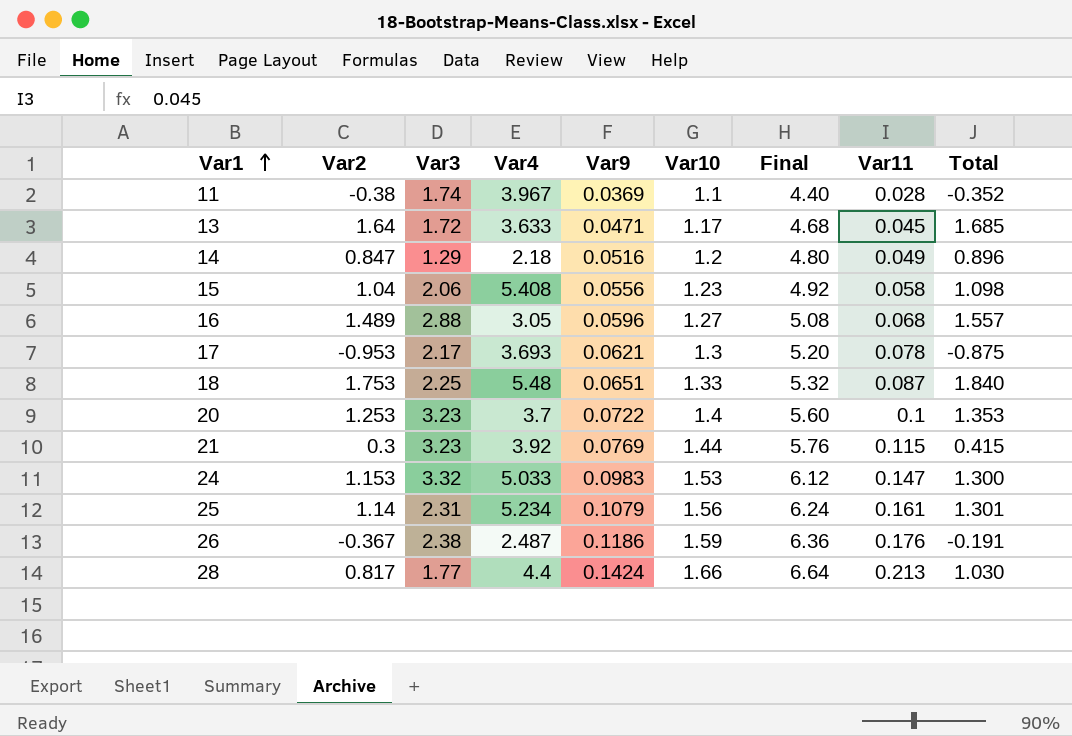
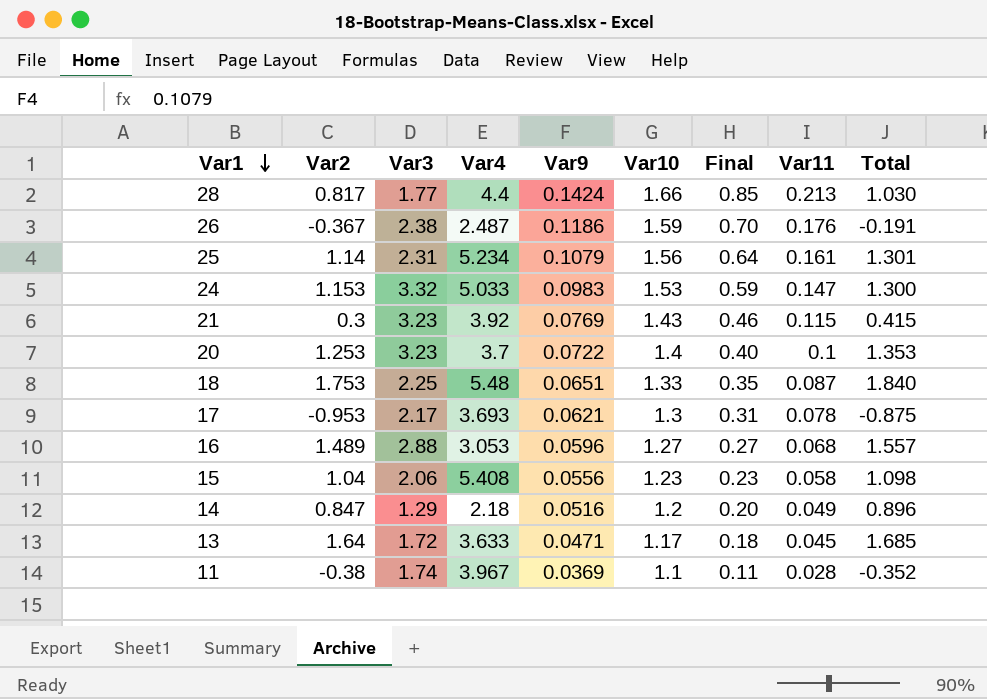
row order: Var1 ascending -> Var1 descending
column Final | formula: [Var10] * 4 -> [Var11] * 4
21 | Var10: 1.44 -> 1.43
16 | Var4: 3.05 -> 3.053

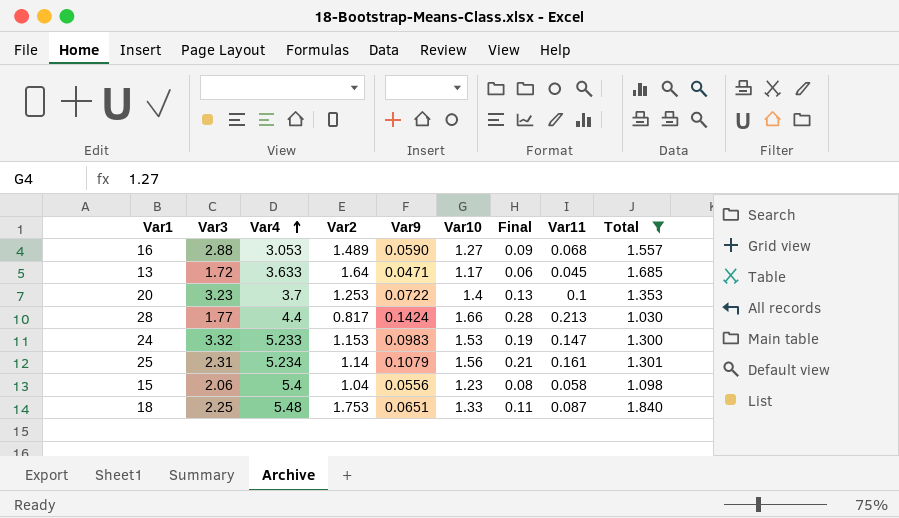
filter: none -> Total >= 1.030
row order: Var1 descending -> Var4 ascending
column Var2 | position: 2 -> 4
column Final | formula: [Var11] * 4 -> [Var11] * 1.3
16 | Var9: 0.0596 -> 0.0590
24 | Var4: 5.033 -> 5.233
15 | Var4: 5.408 -> 5.4

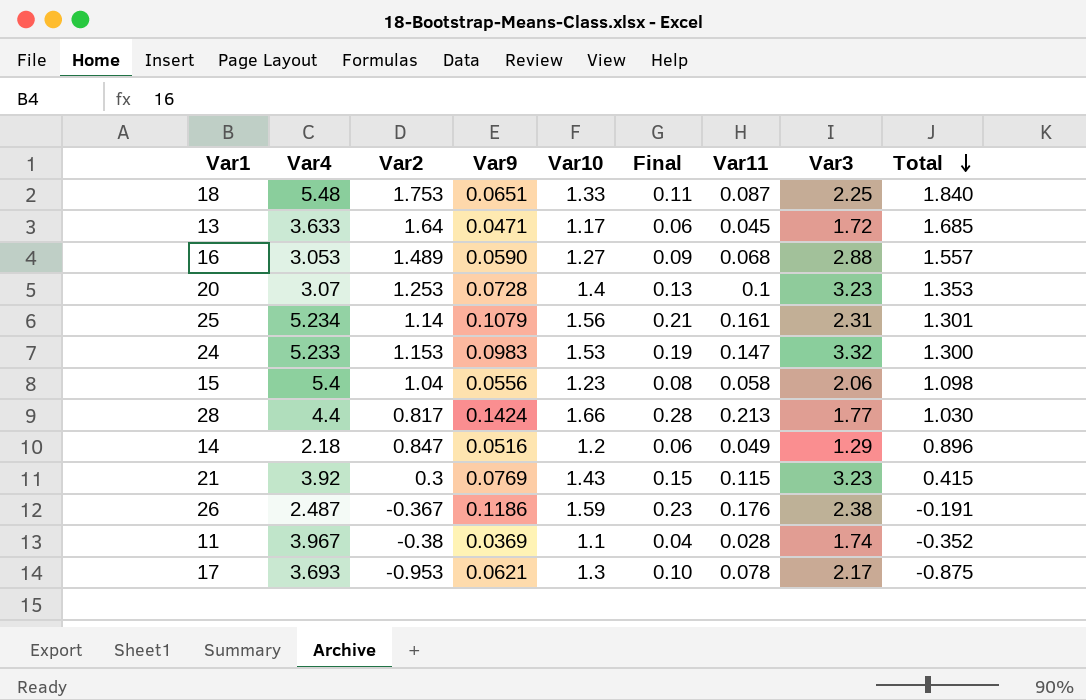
filter: Total >= 1.030 -> none
row order: Var4 ascending -> Total descending
column Var3 | position: 2 -> 8
20 | Var4: 3.7 -> 3.07
20 | Var9: 0.0722 -> 0.0728

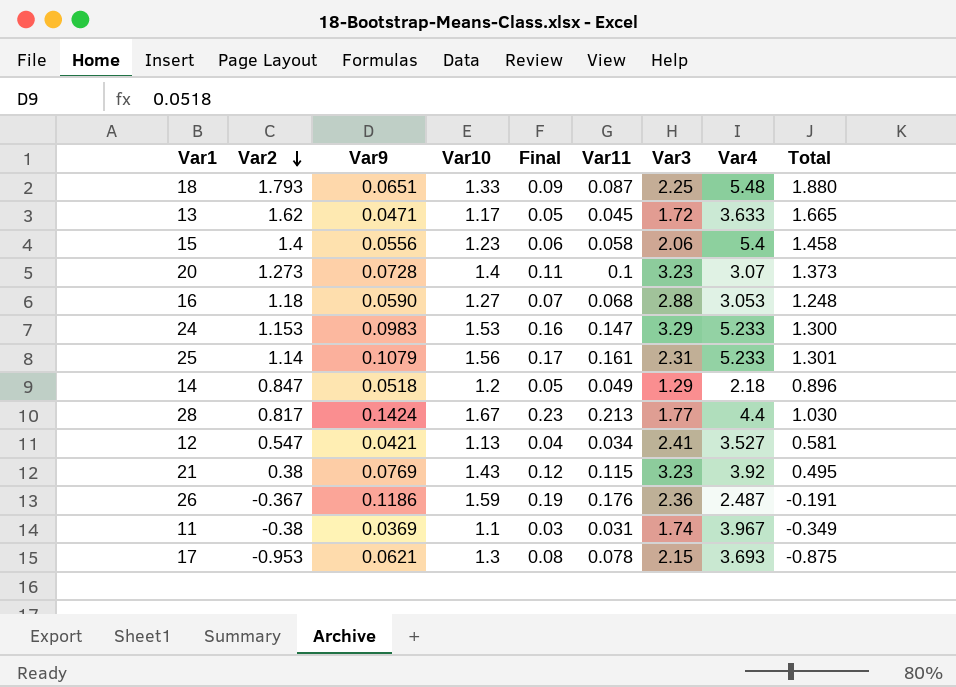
row order: Total descending -> Var2 descending
column Final | formula: [Var11] * 1.3 -> [Var11] * 1.08
column Var4 | position: 2 -> 8
18 | Var2: 1.753 -> 1.793
18 | Total: 1.840 -> 1.880
13 | Var2: 1.64 -> 1.62
13 | Total: 1.685 -> 1.665
15 | Var2: 1.04 -> 1.4
15 | Total: 1.098 -> 1.458
20 | Var2: 1.253 -> 1.273
20 | Total: 1.353 -> 1.373
16 | Var2: 1.489 -> 1.18
16 | Total: 1.557 -> 1.248
24 | Var3: 3.32 -> 3.29
25 | Var4: 5.234 -> 5.233
14 | Var9: 0.0516 -> 0.0518
28 | Var10: 1.66 -> 1.67
row 12: none -> 0.547 | 0.0421 | 1.13 | 0.04 | 0.034 | 2.41 | 3.527 | 0.581
21 | Var2: 0.3 -> 0.38
21 | Total: 0.415 -> 0.495
26 | Var3: 2.38 -> 2.36
11 | Var11: 0.028 -> 0.031
11 | Total: -0.352 -> -0.349
17 | Var3: 2.17 -> 2.15

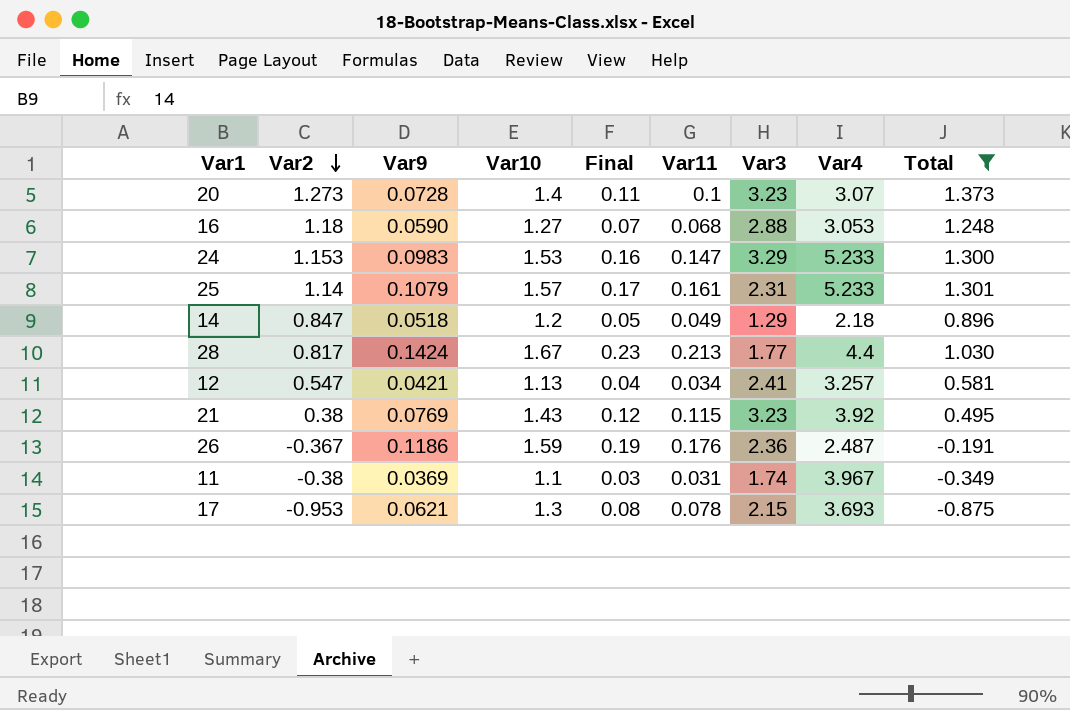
filter: none -> Total <= 1.373
25 | Var10: 1.56 -> 1.57
12 | Var4: 3.527 -> 3.257

